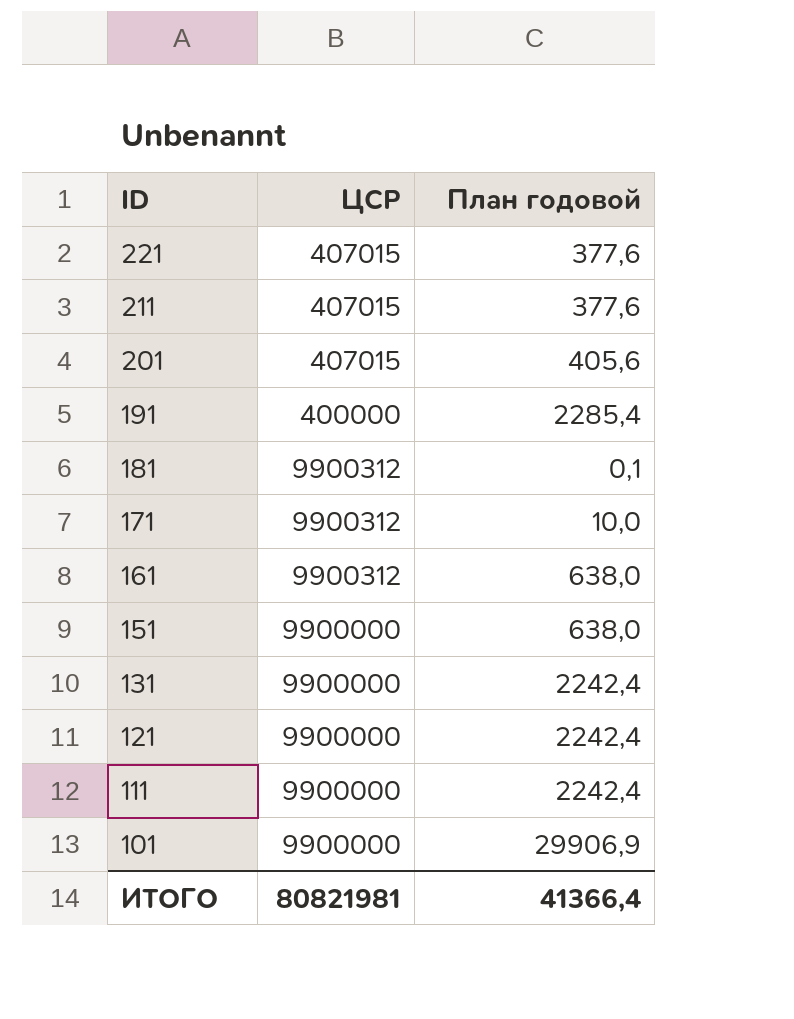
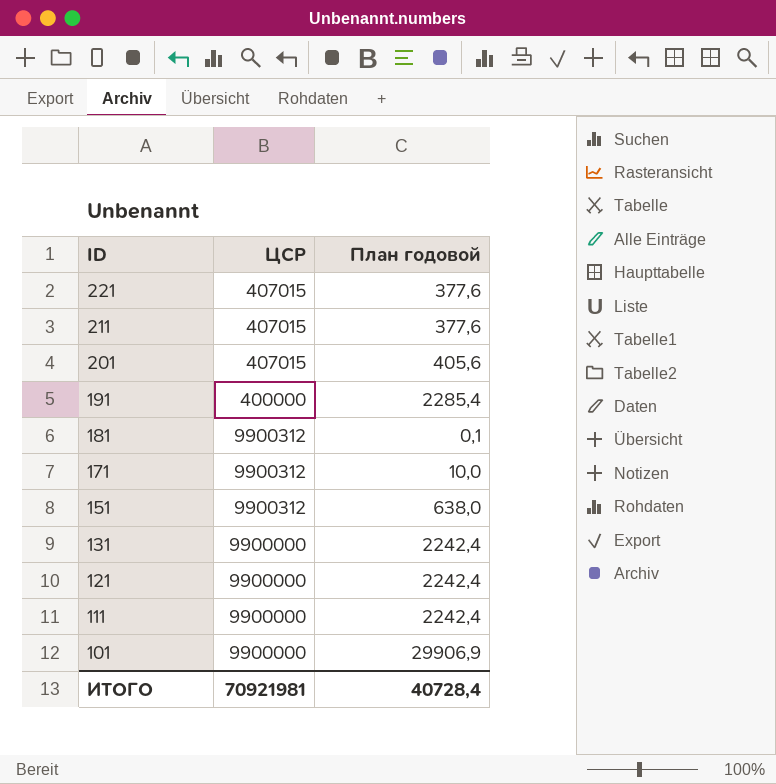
row 161: 9900312 | 638,0 -> none
151 | ЦСР: 9900000 -> 9900312
ИТОГО | ЦСР: 80821981 -> 70921981
ИТОГО | План годовой: 41366,4 -> 40728,4

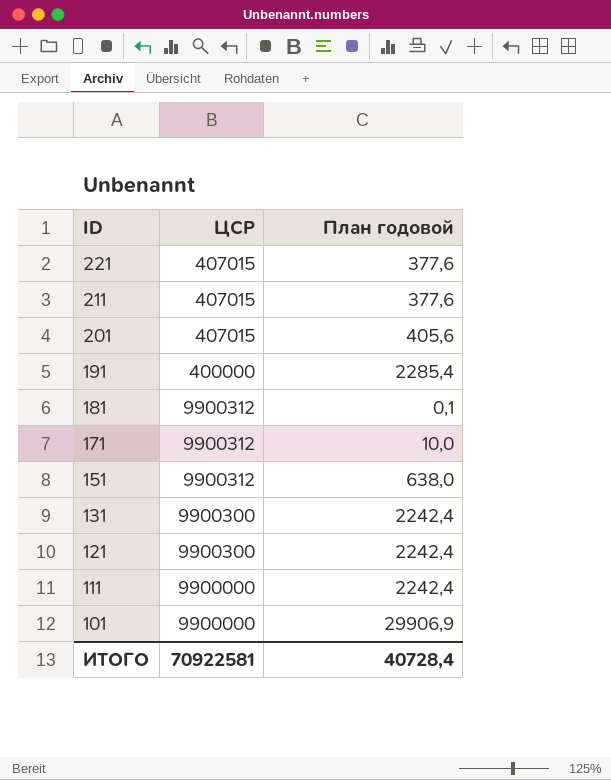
131 | ЦСР: 9900000 -> 9900300
121 | ЦСР: 9900000 -> 9900300
ИТОГО | ЦСР: 70921981 -> 70922581

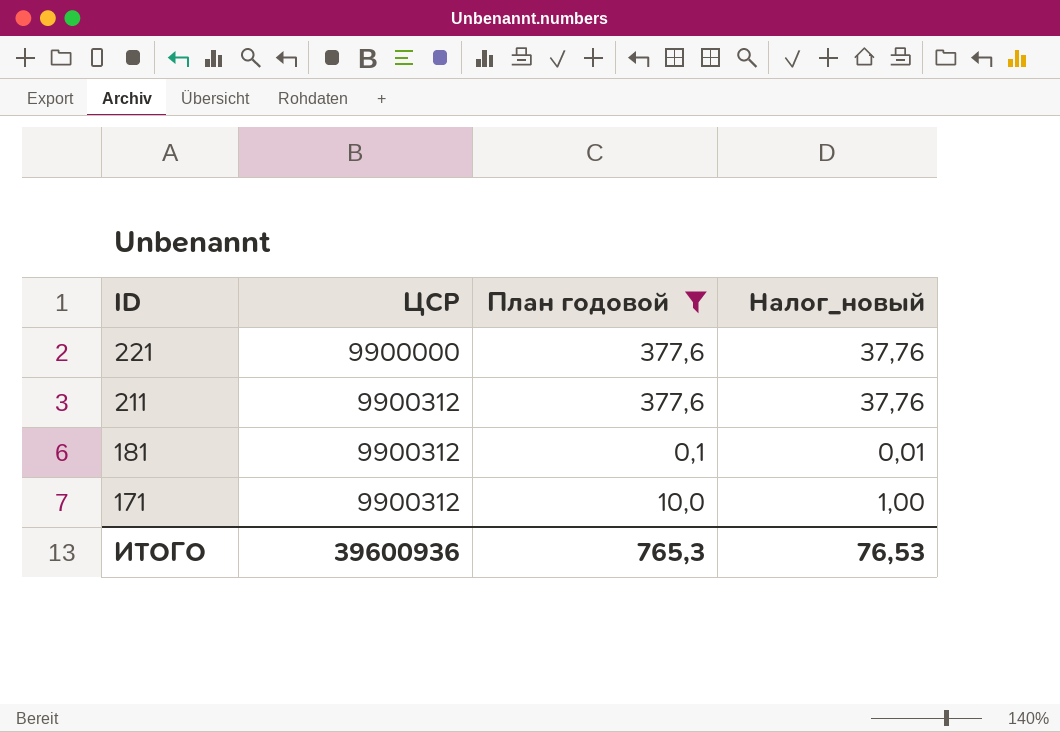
filter: none -> План годовой <= 377,6
column Налог_новый | formula: none -> [План годовой] * 0,1
221 | ЦСР: 407015 -> 9900000
211 | ЦСР: 407015 -> 9900312
ИТОГО | ЦСР: 70922581 -> 39600936
ИТОГО | План годовой: 40728,4 -> 765,3

